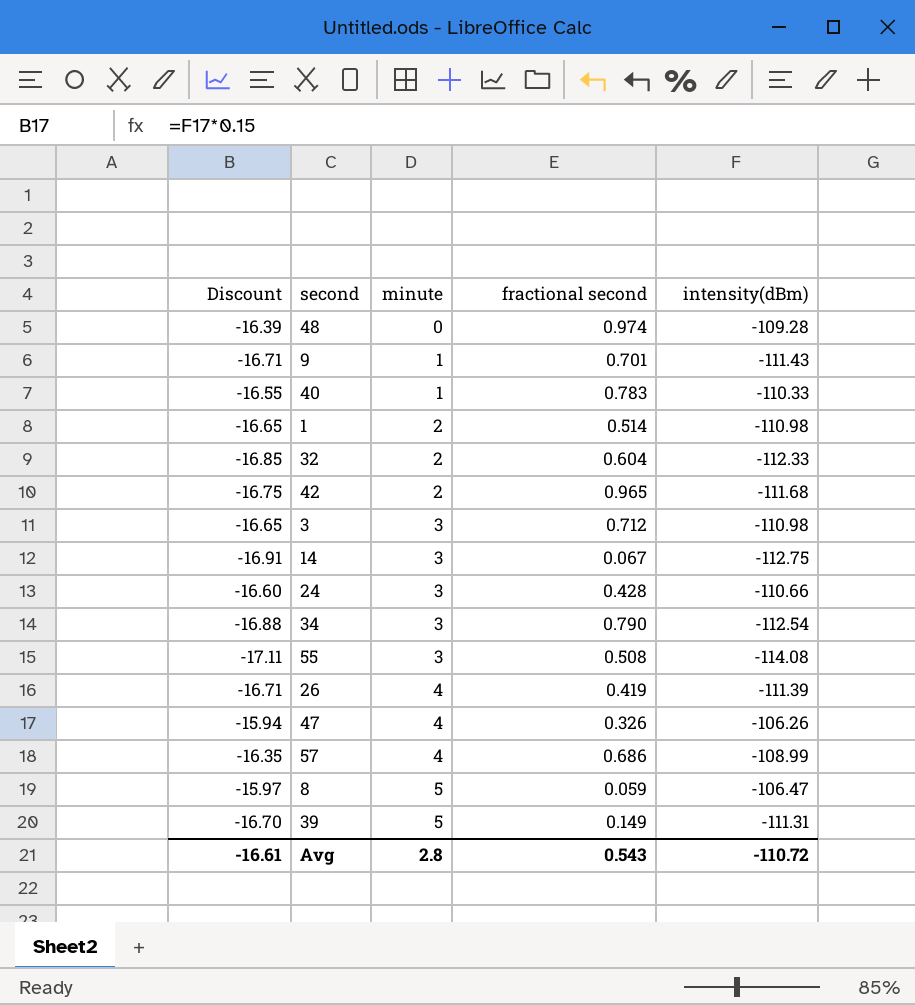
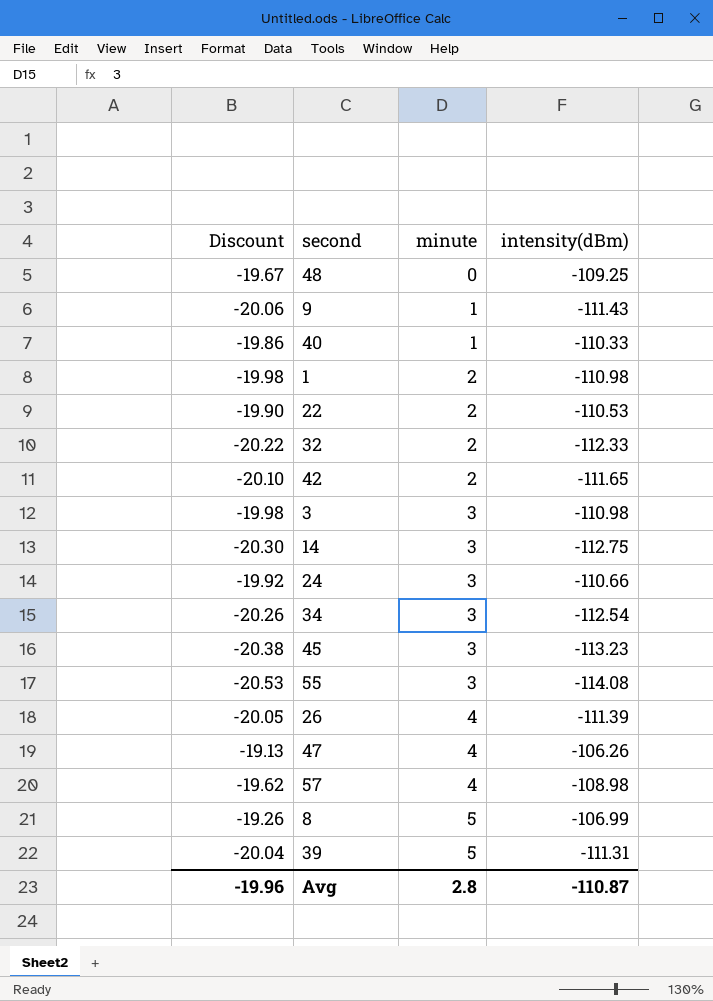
column fractional second | position: 4 -> none
column Discount | formula: [intensity(dBm)] * 0.15 -> [intensity(dBm)] * 0.18
48 | intensity(dBm): -109.28 -> -109.25
row 22: none -> -19.90 | 2 | -110.53
42 | intensity(dBm): -111.68 -> -111.65
row 45: none -> -20.38 | 3 | -113.23
57 | intensity(dBm): -108.99 -> -108.98
8 | intensity(dBm): -106.47 -> -106.99
Avg | Discount: -16.61 -> -19.96
Avg | intensity(dBm): -110.72 -> -110.87

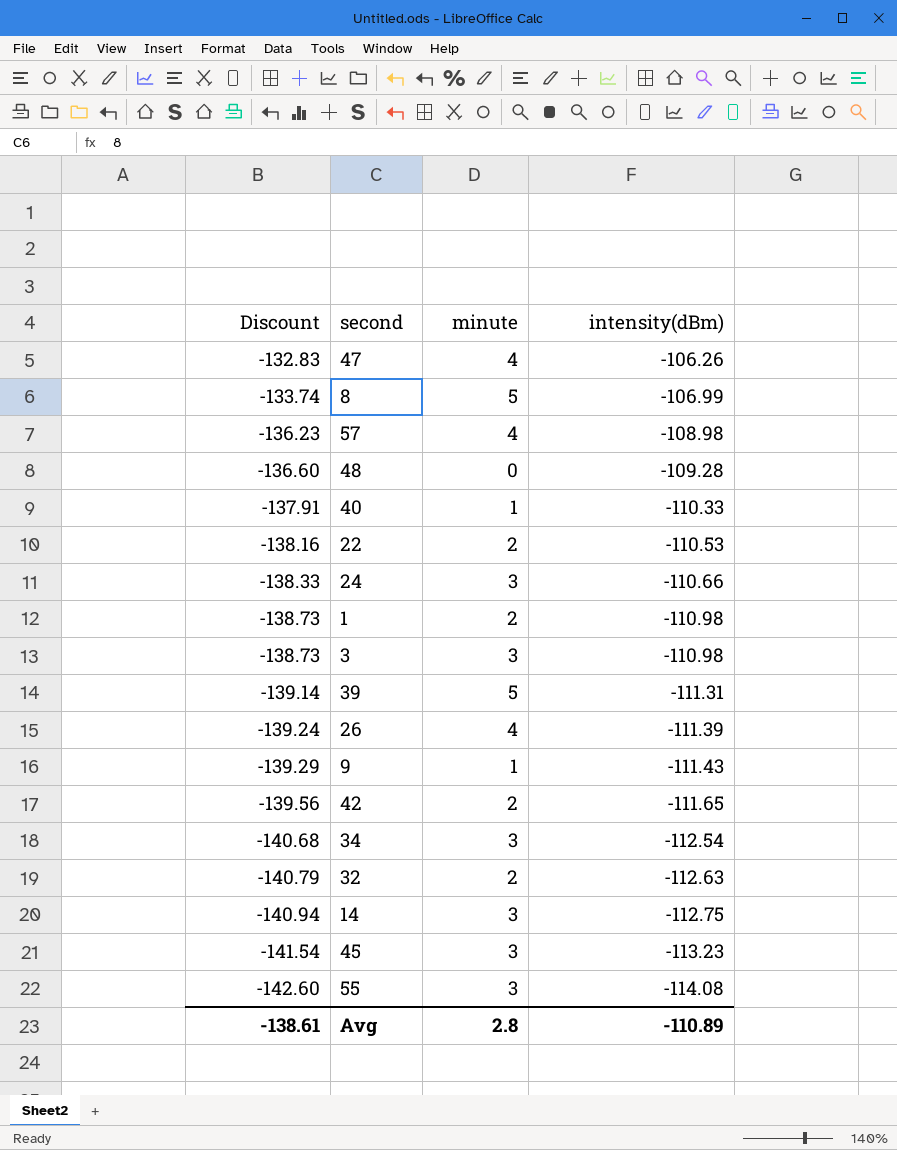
row order: minute ascending -> Discount descending
column Discount | formula: [intensity(dBm)] * 0.18 -> [intensity(dBm)] * 1.25
48 | intensity(dBm): -109.25 -> -109.28
32 | intensity(dBm): -112.33 -> -112.63
Avg | Discount: -19.96 -> -138.61
Avg | intensity(dBm): -110.87 -> -110.89

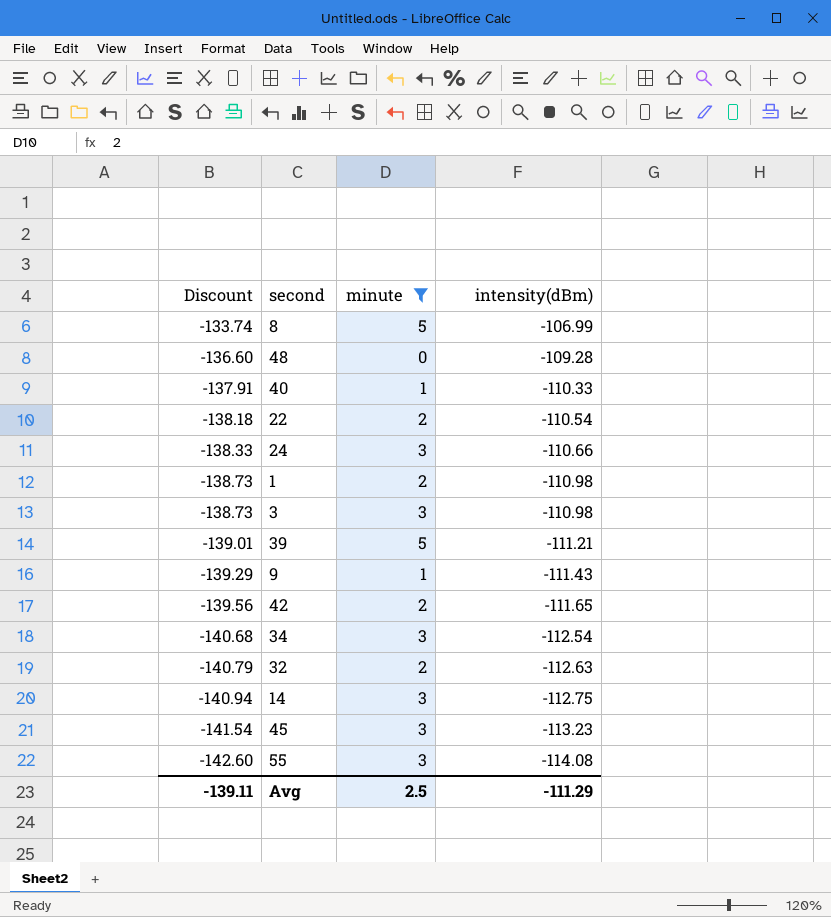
filter: none -> minute != 4
22 | Discount: -138.16 -> -138.18
22 | intensity(dBm): -110.53 -> -110.54
39 | Discount: -139.14 -> -139.01
39 | intensity(dBm): -111.31 -> -111.21
Avg | Discount: -138.61 -> -139.11
Avg | minute: 2.8 -> 2.5
Avg | intensity(dBm): -110.89 -> -111.29

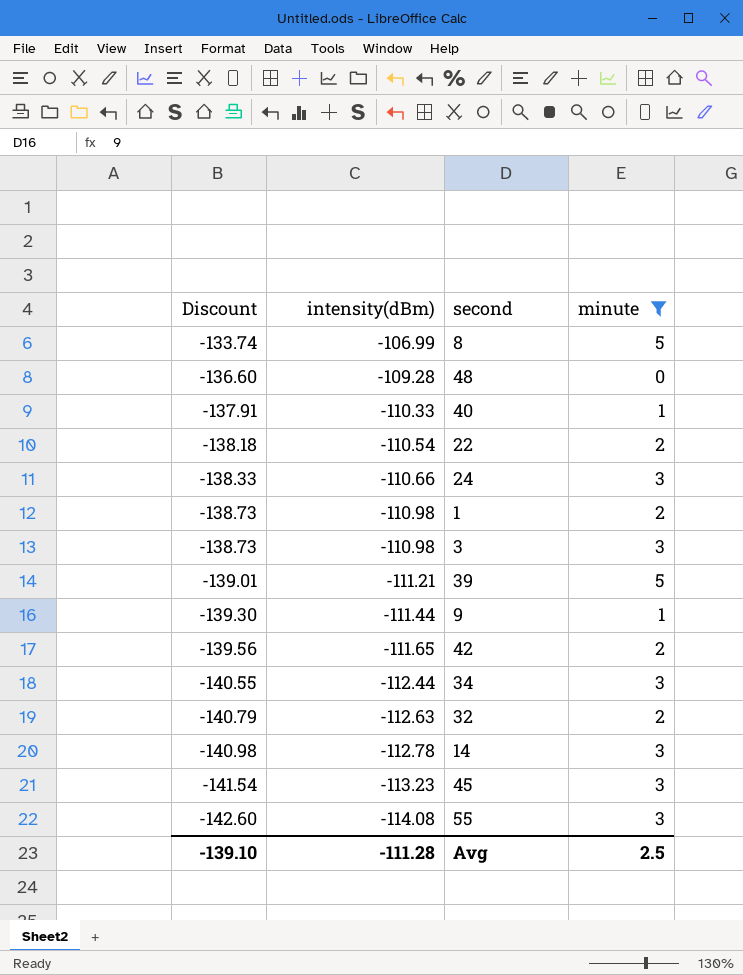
column intensity(dBm) | position: 4 -> 2
9 | Discount: -139.29 -> -139.30
9 | intensity(dBm): -111.43 -> -111.44
34 | Discount: -140.68 -> -140.55
34 | intensity(dBm): -112.54 -> -112.44
14 | Discount: -140.94 -> -140.98
14 | intensity(dBm): -112.75 -> -112.78
Avg | Discount: -139.11 -> -139.10
Avg | intensity(dBm): -111.29 -> -111.28

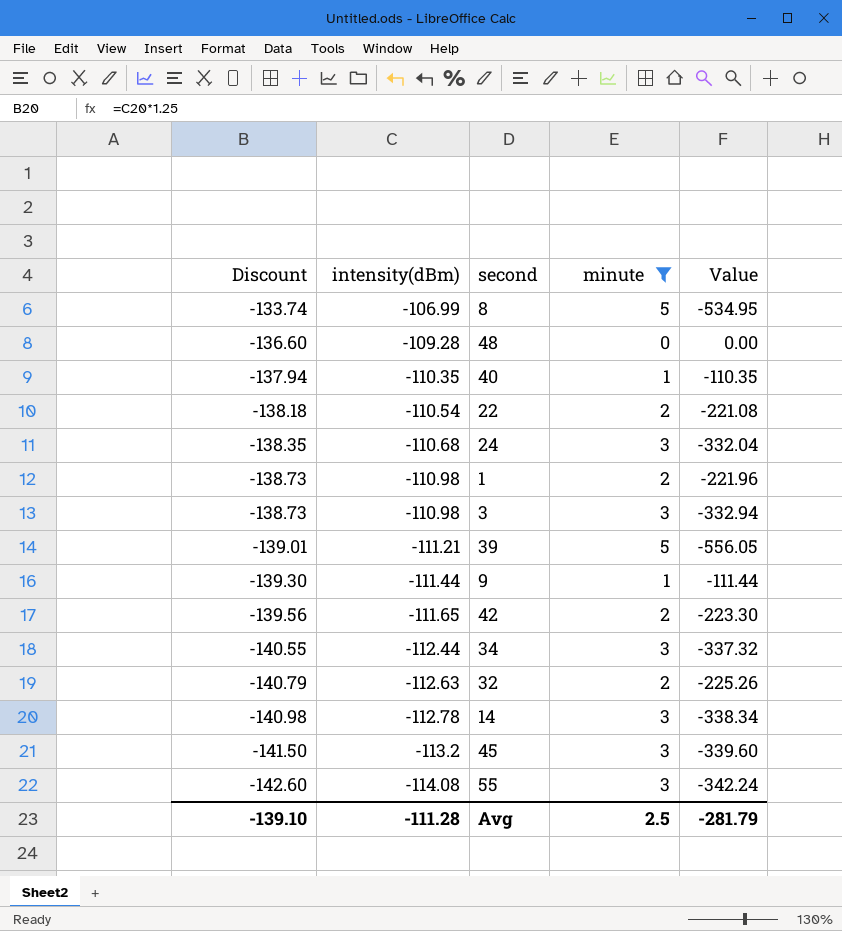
column Value | formula: none -> [intensity(dBm)] * [minute]
40 | Discount: -137.91 -> -137.94
40 | intensity(dBm): -110.33 -> -110.35
24 | Discount: -138.33 -> -138.35
24 | intensity(dBm): -110.66 -> -110.68
45 | Discount: -141.54 -> -141.50
45 | intensity(dBm): -113.23 -> -113.2

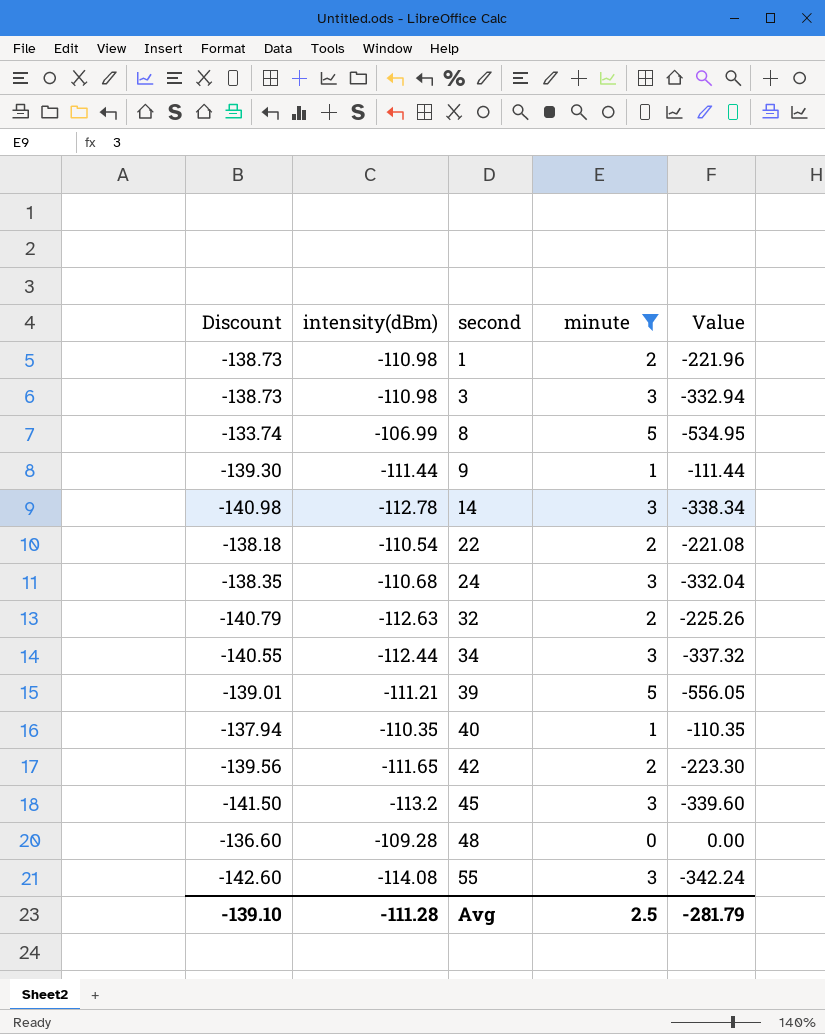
row order: Discount descending -> second ascending

